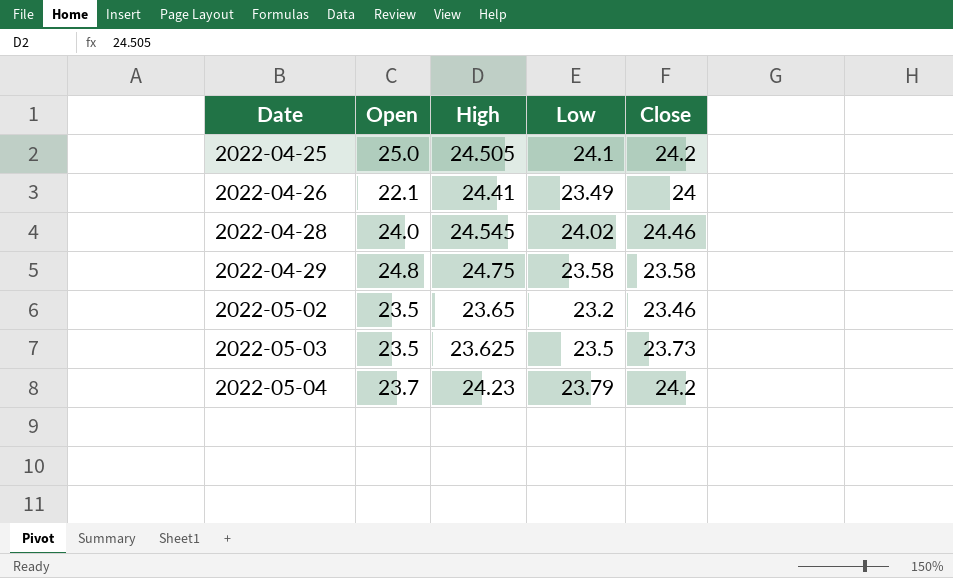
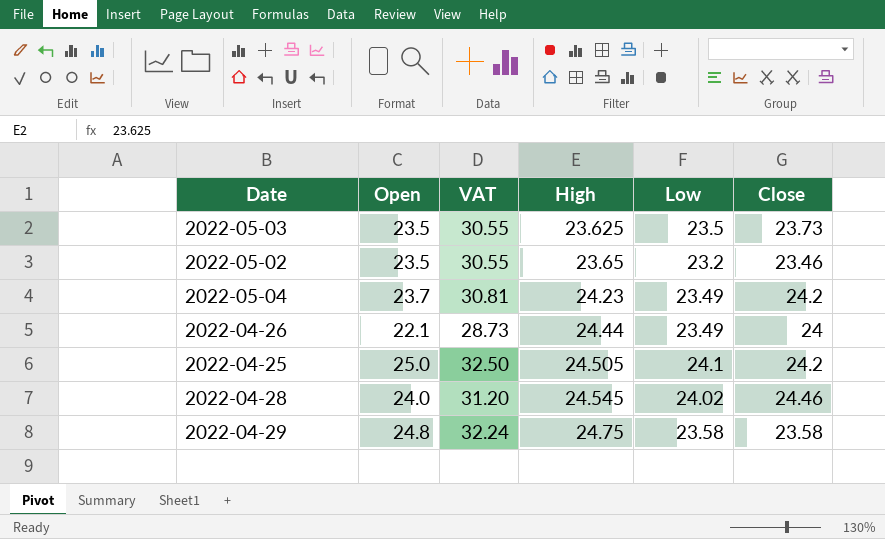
row order: Date ascending -> High ascending
column VAT | formula: none -> [Open] * 1.3
2022-05-04 | Low: 23.79 -> 23.49
2022-04-26 | High: 24.41 -> 24.44

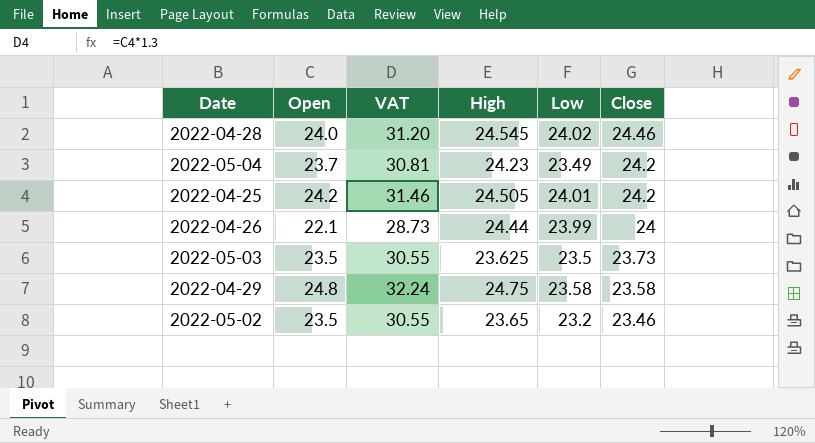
row order: High ascending -> Close descending
2022-04-25 | Open: 25.0 -> 24.2
2022-04-25 | VAT: 32.50 -> 31.46
2022-04-25 | Low: 24.1 -> 24.01
2022-04-26 | Low: 23.49 -> 23.99

